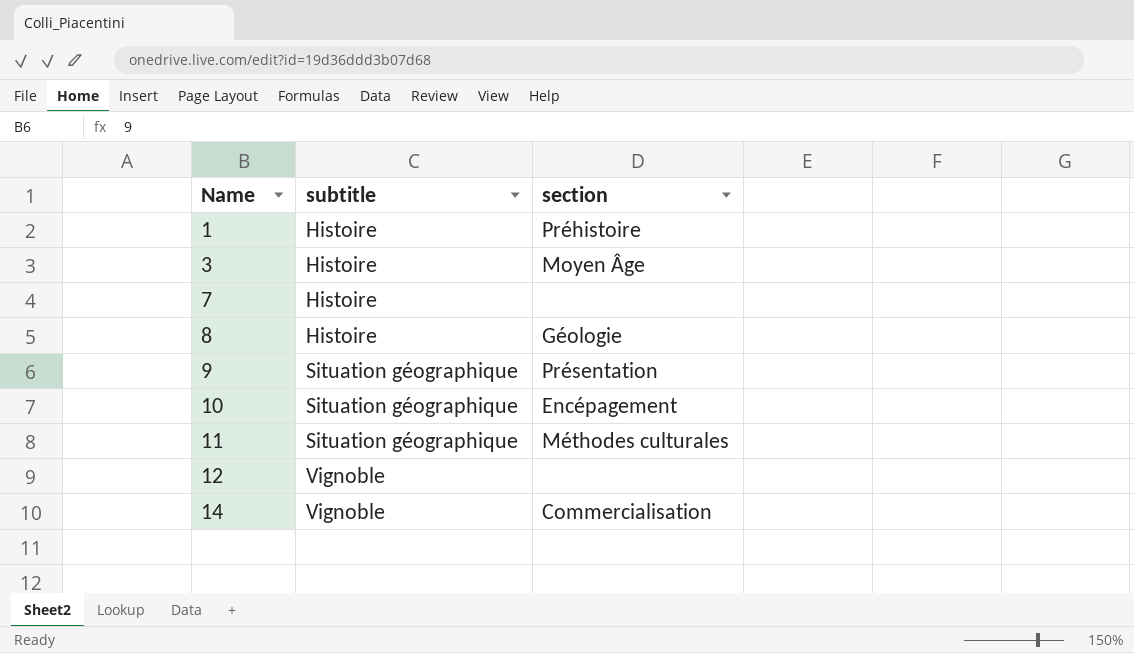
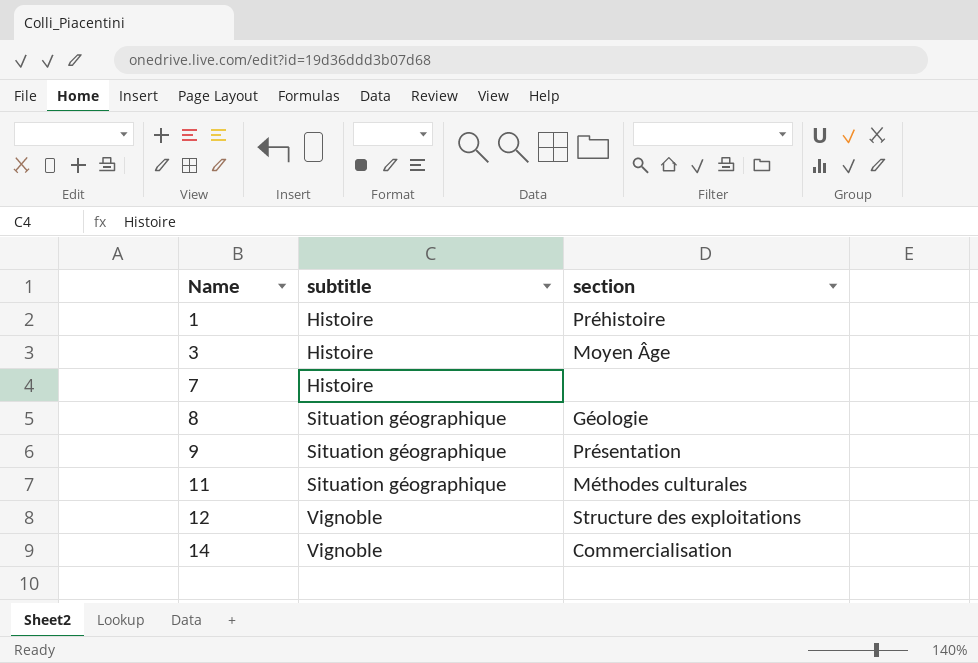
row 10: Situation géographique | Encépagement -> none
8 | subtitle: Histoire -> Situation géographique
12 | section: none -> Structure des exploitations

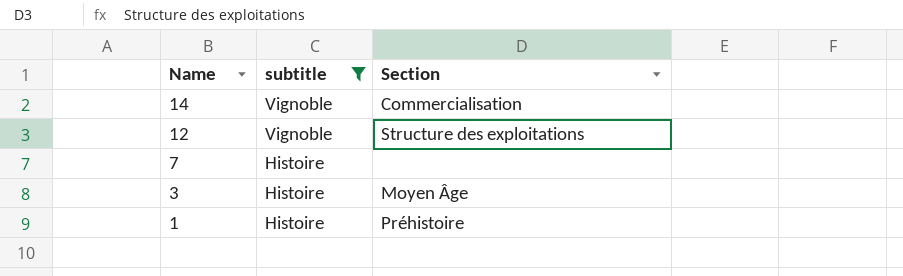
filter: none -> subtitle != Situation géographique
row order: Name ascending -> Name descending
column name: section -> Section

